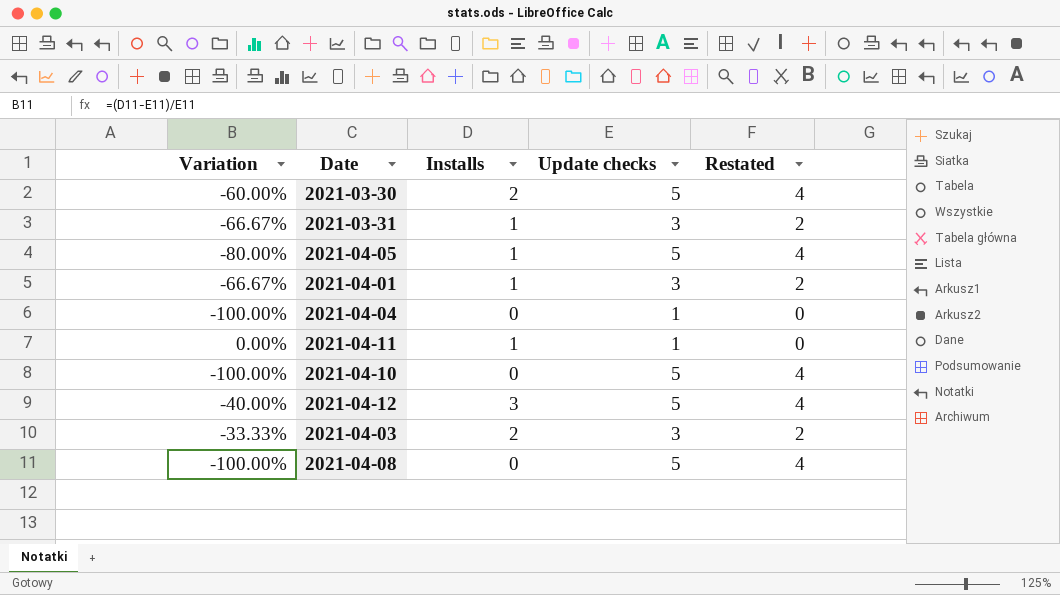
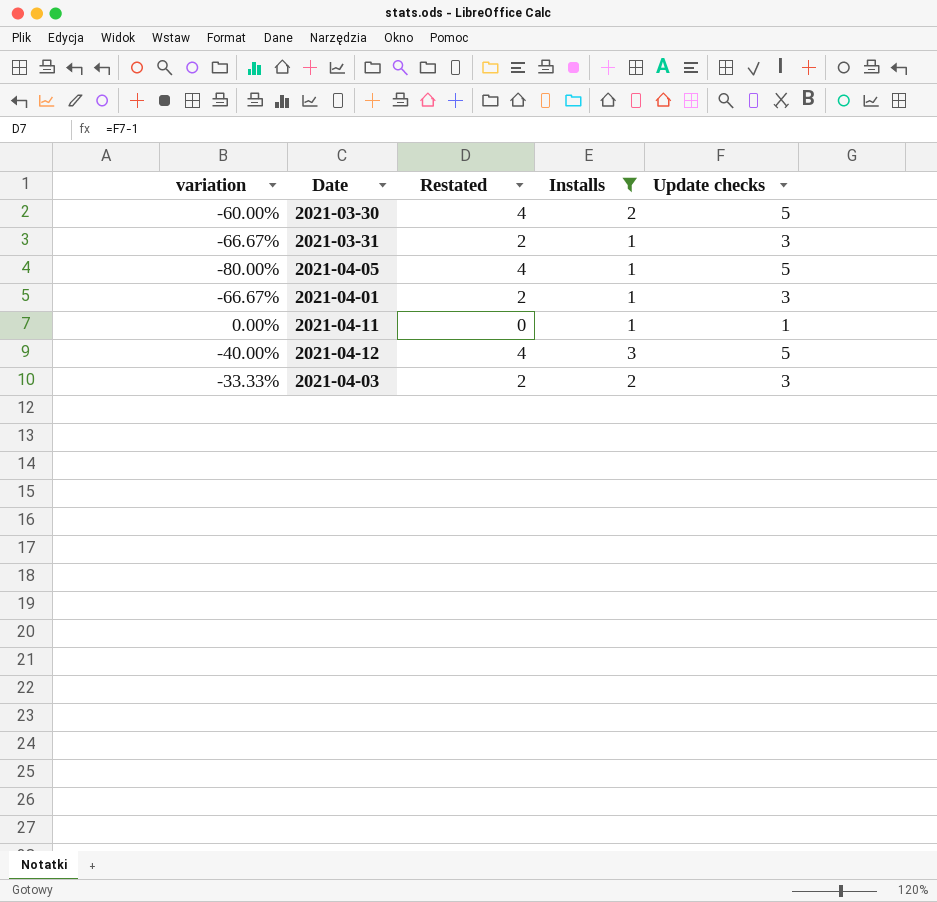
filter: none -> Installs != 0
column name: Variation -> variation
column Restated | position: 5 -> 3

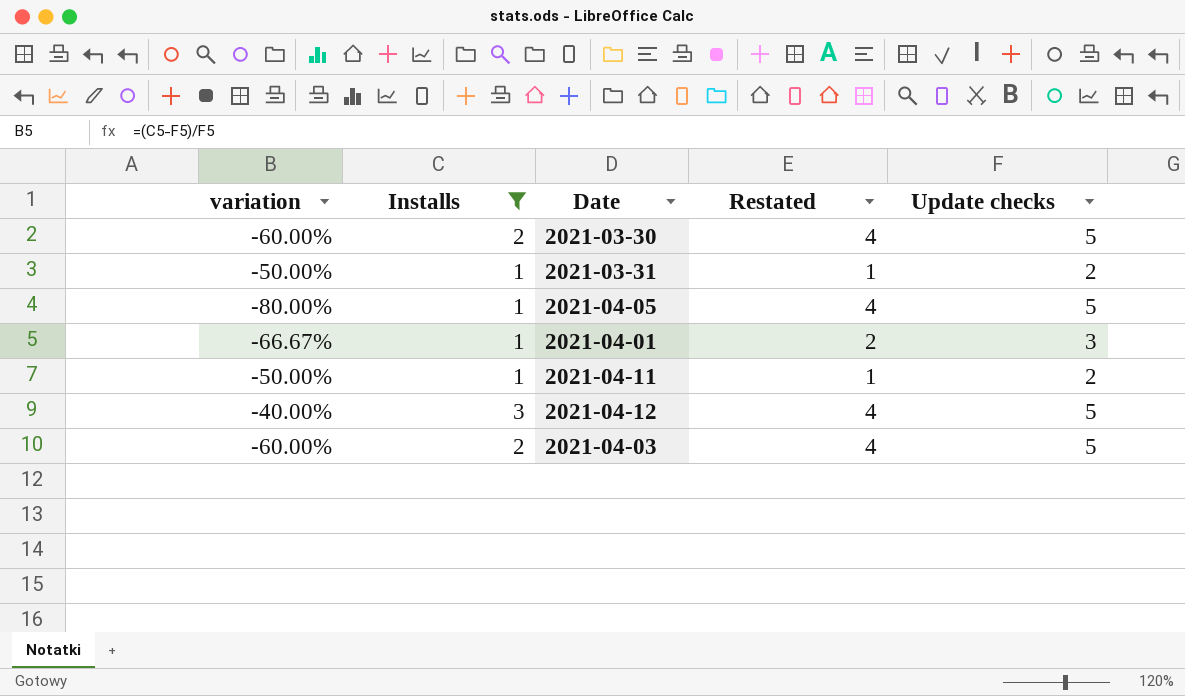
column Installs | position: 4 -> 2
2021-03-31 | variation: -66.67% -> -50.00%
2021-03-31 | Restated: 2 -> 1
2021-03-31 | Update checks: 3 -> 2
2021-04-11 | variation: 0.00% -> -50.00%
2021-04-11 | Restated: 0 -> 1
2021-04-11 | Update checks: 1 -> 2
2021-04-03 | variation: -33.33% -> -60.00%
2021-04-03 | Restated: 2 -> 4
2021-04-03 | Update checks: 3 -> 5

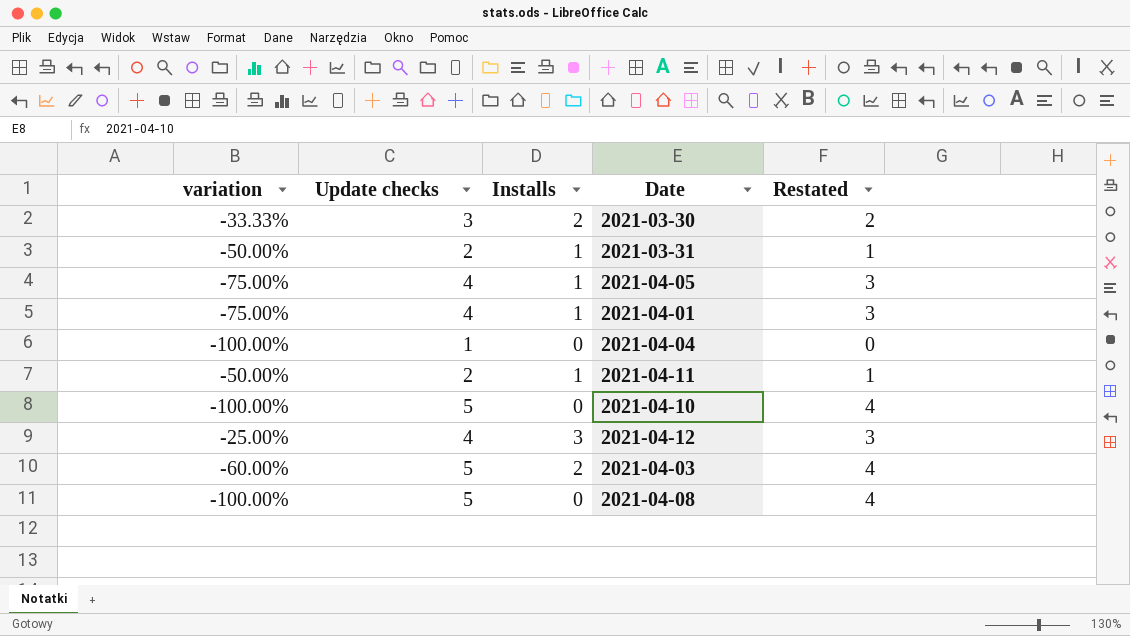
filter: Installs != 0 -> none
column Update checks | position: 5 -> 2
2021-03-30 | variation: -60.00% -> -33.33%
2021-03-30 | Update checks: 5 -> 3
2021-03-30 | Restated: 4 -> 2
2021-04-05 | variation: -80.00% -> -75.00%
2021-04-05 | Update checks: 5 -> 4
2021-04-05 | Restated: 4 -> 3
2021-04-01 | variation: -66.67% -> -75.00%
2021-04-01 | Update checks: 3 -> 4
2021-04-01 | Restated: 2 -> 3
2021-04-12 | variation: -40.00% -> -25.00%
2021-04-12 | Update checks: 5 -> 4
2021-04-12 | Restated: 4 -> 3

